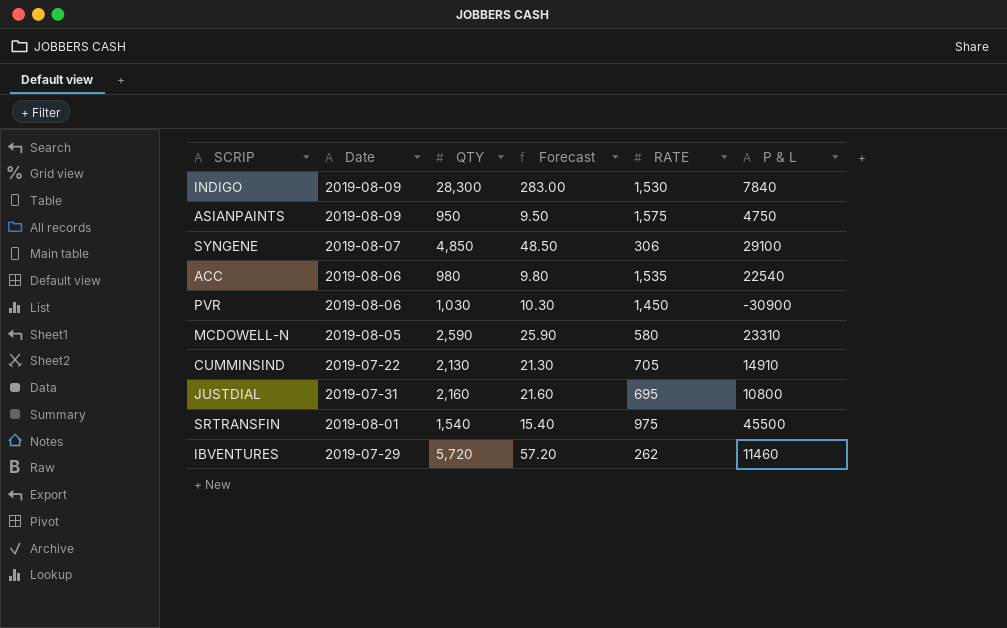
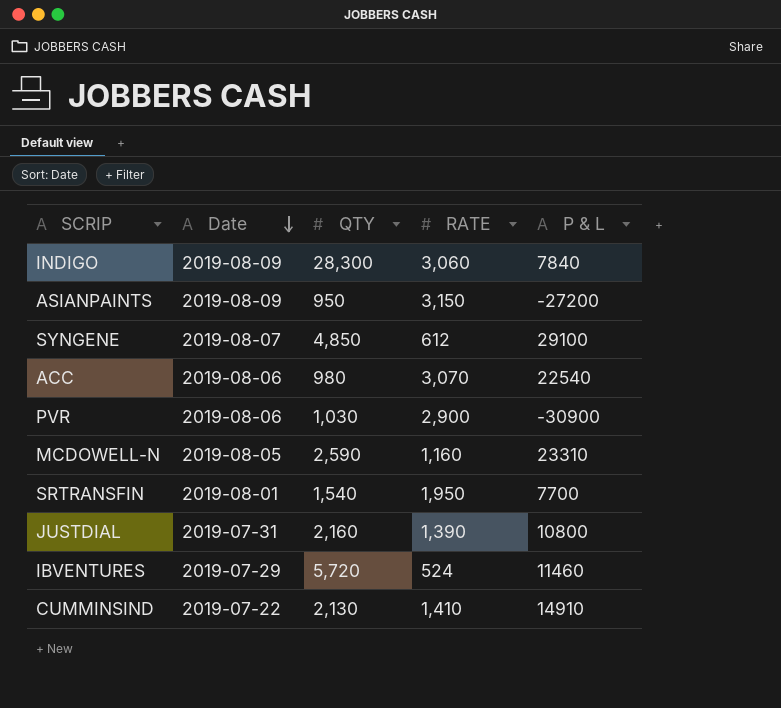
row order: none -> Date descending
column Forecast | formula: [QTY] * 0.01 -> none
INDIGO | RATE: 1,530 -> 3,060
ASIANPAINTS | RATE: 1,575 -> 3,150
ASIANPAINTS | P & L: 4750 -> -27200
SYNGENE | RATE: 306 -> 612
ACC | RATE: 1,535 -> 3,070
PVR | RATE: 1,450 -> 2,900
MCDOWELL-N | RATE: 580 -> 1,160
SRTRANSFIN | RATE: 975 -> 1,950
SRTRANSFIN | P & L: 45500 -> 7700
JUSTDIAL | RATE: 695 -> 1,390
IBVENTURES | RATE: 262 -> 524
CUMMINSIND | RATE: 705 -> 1,410

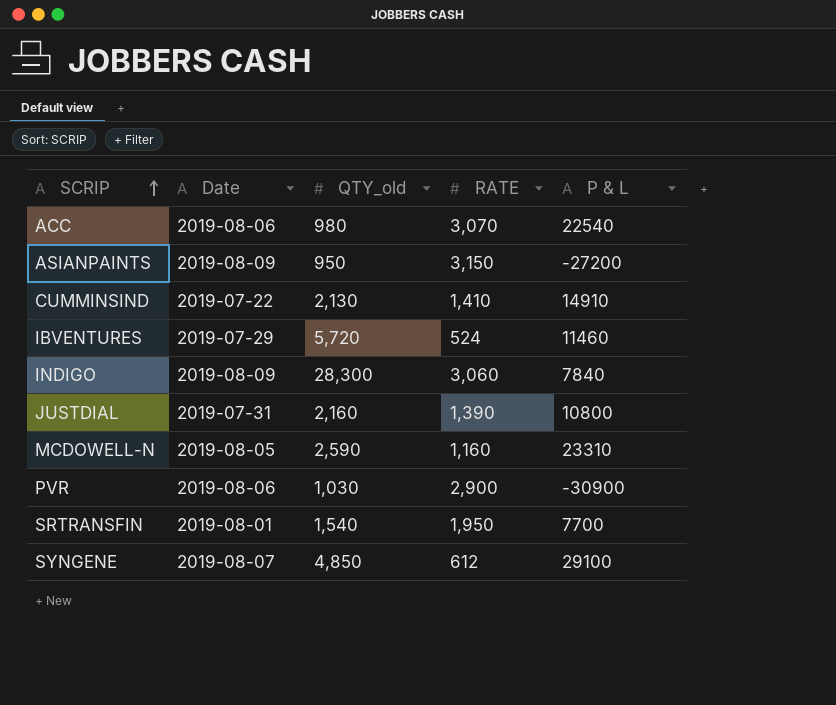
row order: Date descending -> SCRIP ascending
column name: QTY -> QTY_old

